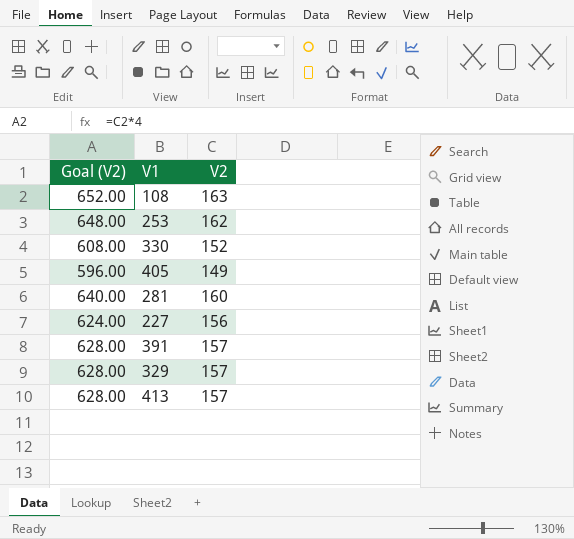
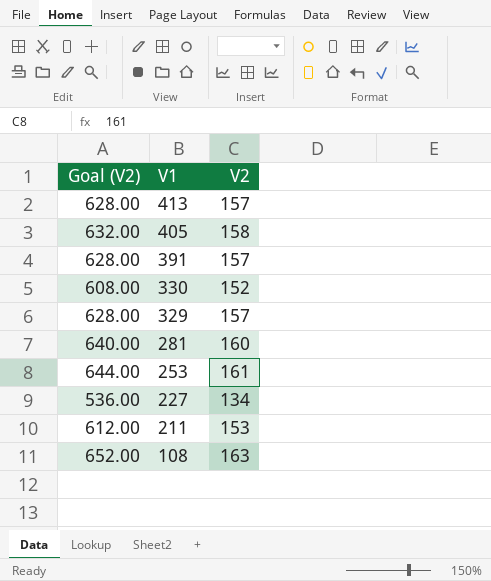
row order: none -> V1 descending
405 | Goal (V2): 596.00 -> 632.00
405 | V2: 149 -> 158
253 | Goal (V2): 648.00 -> 644.00
253 | V2: 162 -> 161
227 | Goal (V2): 624.00 -> 536.00
227 | V2: 156 -> 134
row 211: none -> 612.00 | 153

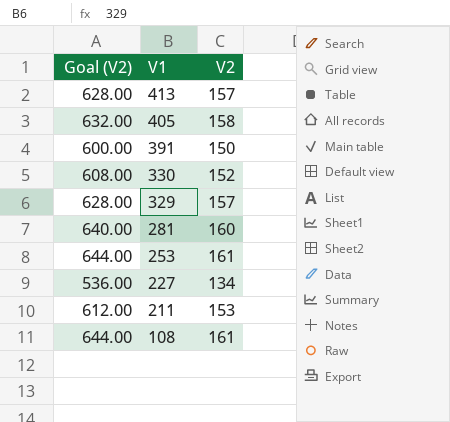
391 | Goal (V2): 628.00 -> 600.00
391 | V2: 157 -> 150
108 | Goal (V2): 652.00 -> 644.00
108 | V2: 163 -> 161

